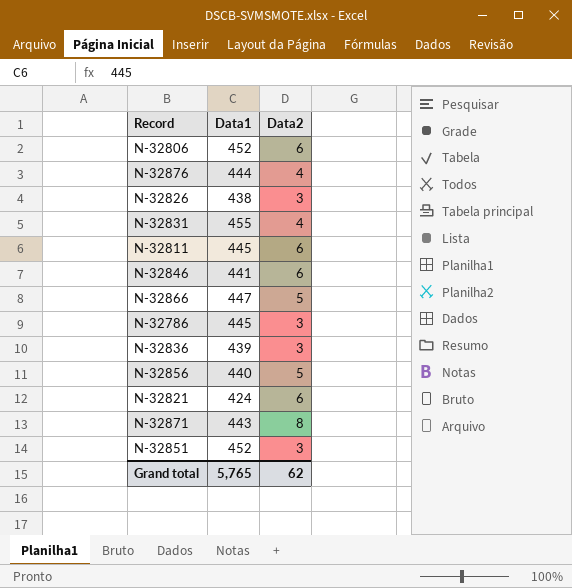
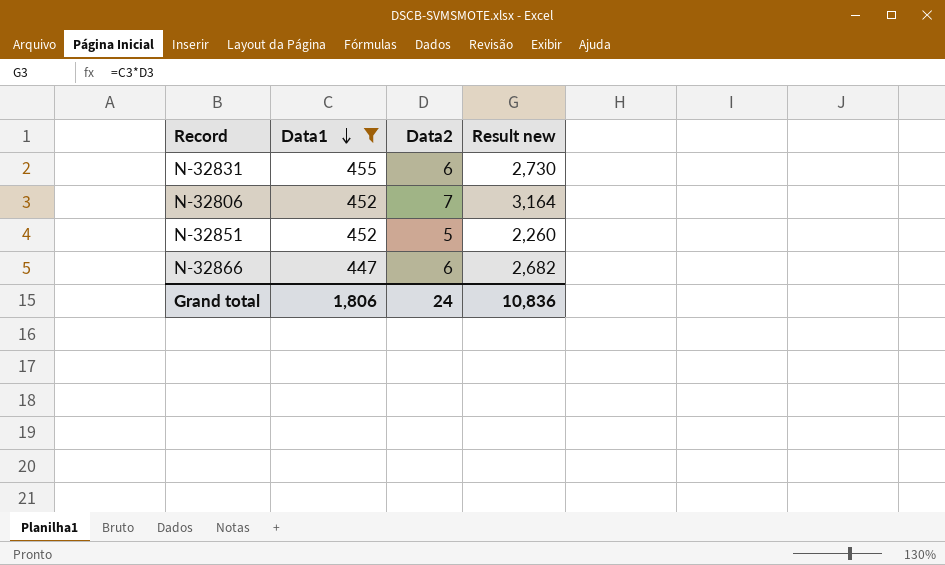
filter: none -> Data1 >= 447
row order: none -> Data1 descending
column Result new | formula: none -> [Data1] * [Data2]
N-32831 | Data2: 4 -> 6
N-32806 | Data2: 6 -> 7
N-32851 | Data2: 3 -> 5
N-32866 | Data2: 5 -> 6
Grand total | Data1: 5,765 -> 1,806
Grand total | Data2: 62 -> 24

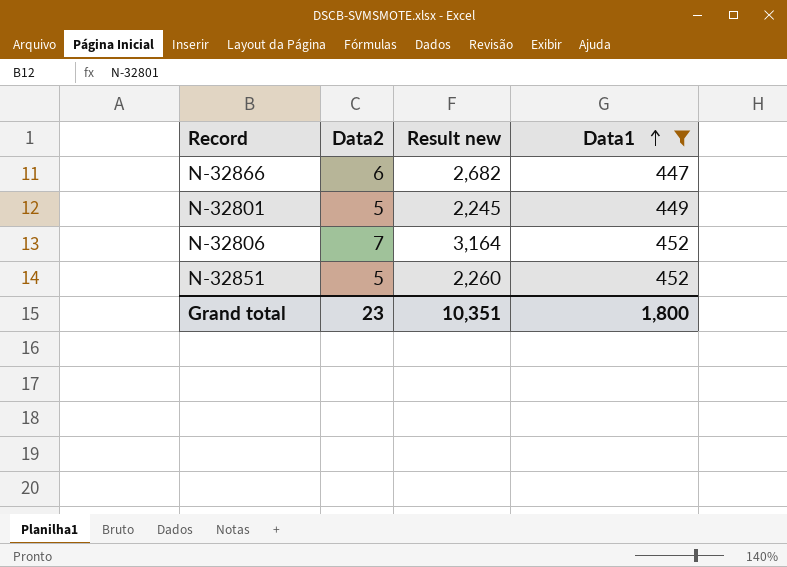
row order: Data1 descending -> Data1 ascending
column Data1 | position: 2 -> 4
row N-32831: 455 | 6 | 2,730 -> none
row N-32801: none -> 5 | 2,245 | 449
Grand total | Data2: 24 -> 23
Grand total | Result new: 10,836 -> 10,351
Grand total | Data1: 1,806 -> 1,800

